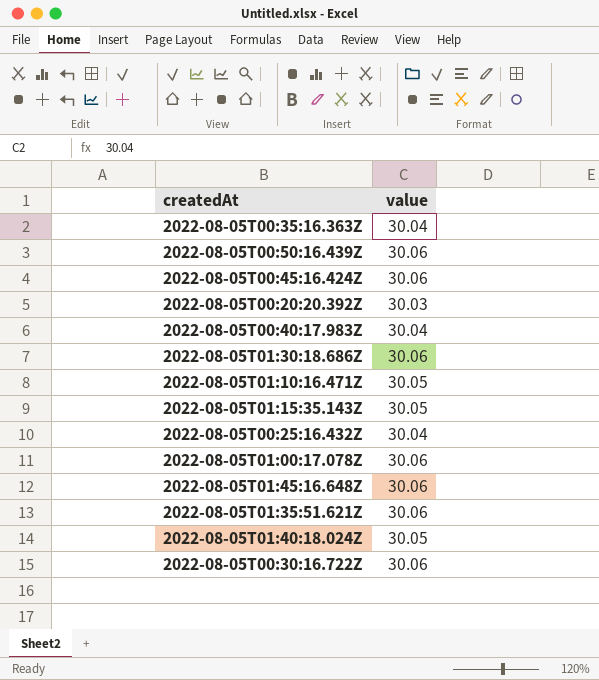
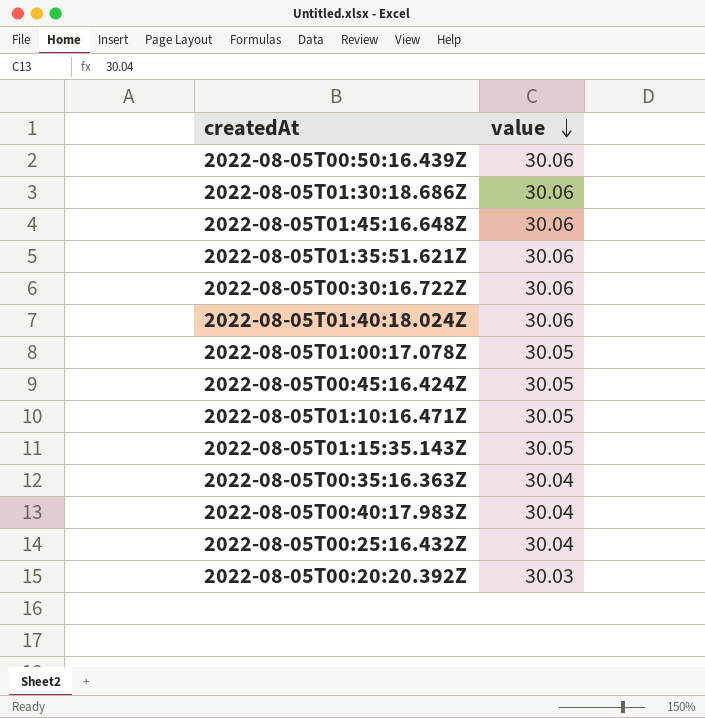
row order: none -> value descending
2022-08-05T01:40:18.024Z | value: 30.05 -> 30.06
2022-08-05T01:00:17.078Z | value: 30.06 -> 30.05
2022-08-05T00:45:16.424Z | value: 30.06 -> 30.05

